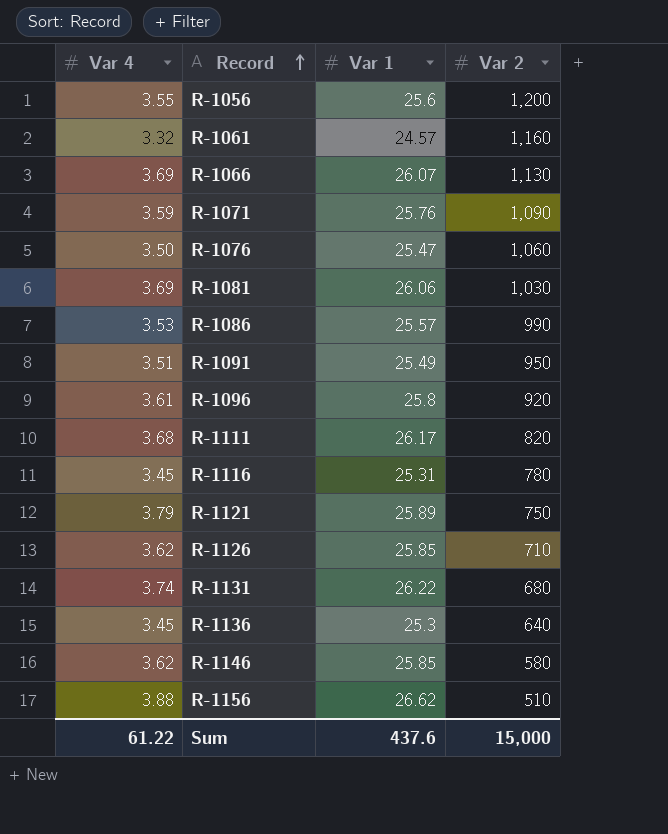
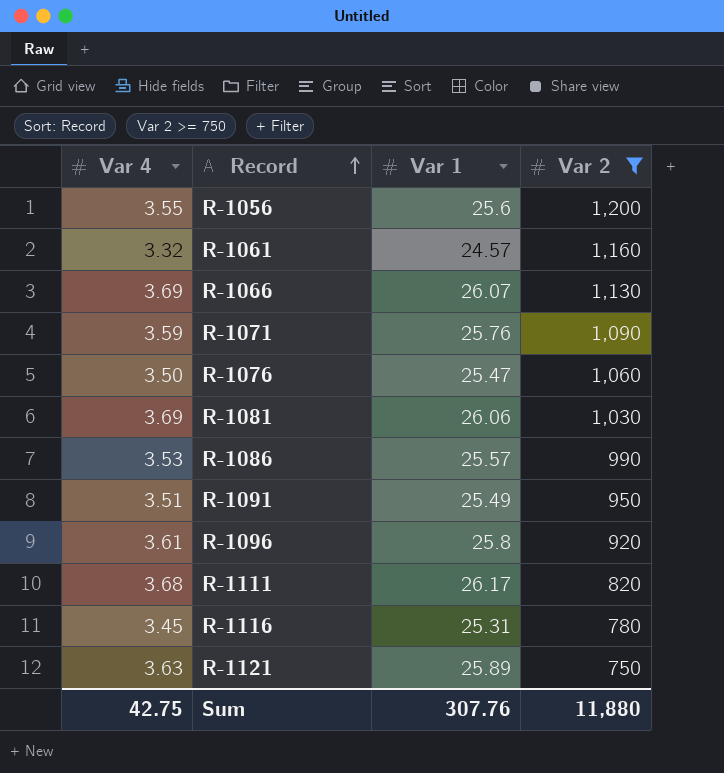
filter: none -> Var 2 >= 750
R-1121 | Var 4: 3.79 -> 3.63
Sum | Var 4: 61.22 -> 42.75
Sum | Var 1: 437.6 -> 307.76
Sum | Var 2: 15,000 -> 11,880

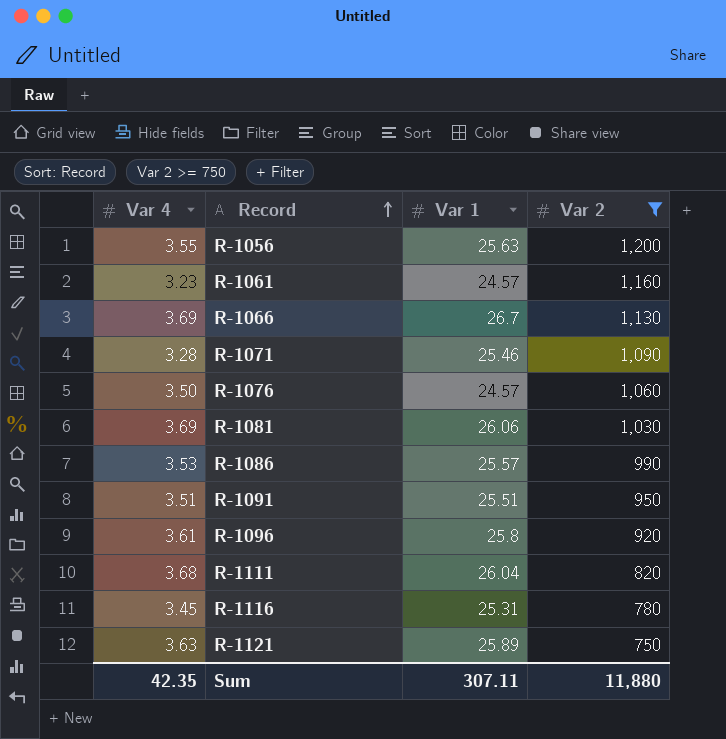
R-1056 | Var 1: 25.6 -> 25.63
R-1061 | Var 4: 3.32 -> 3.23
R-1066 | Var 1: 26.07 -> 26.7
R-1071 | Var 4: 3.59 -> 3.28
R-1071 | Var 1: 25.76 -> 25.46
R-1076 | Var 1: 25.47 -> 24.57
R-1091 | Var 1: 25.49 -> 25.51
R-1111 | Var 1: 26.17 -> 26.04
Sum | Var 4: 42.75 -> 42.35
Sum | Var 1: 307.76 -> 307.11

